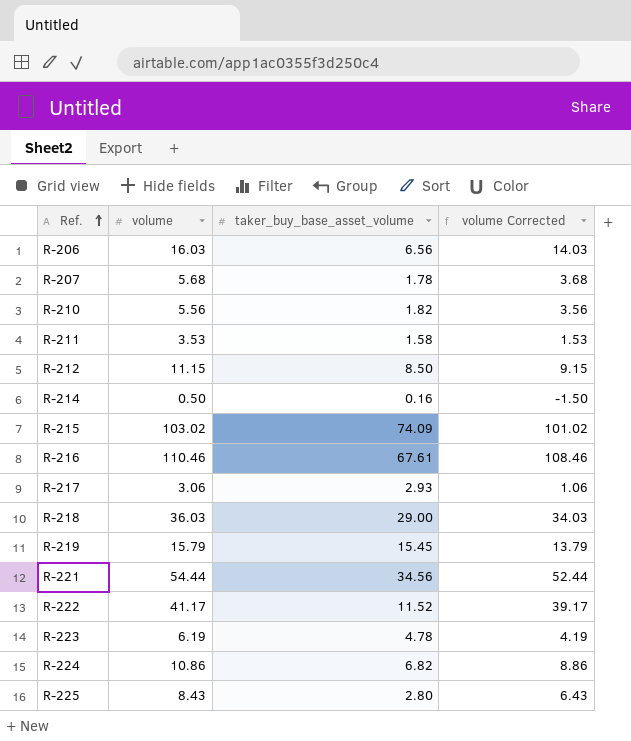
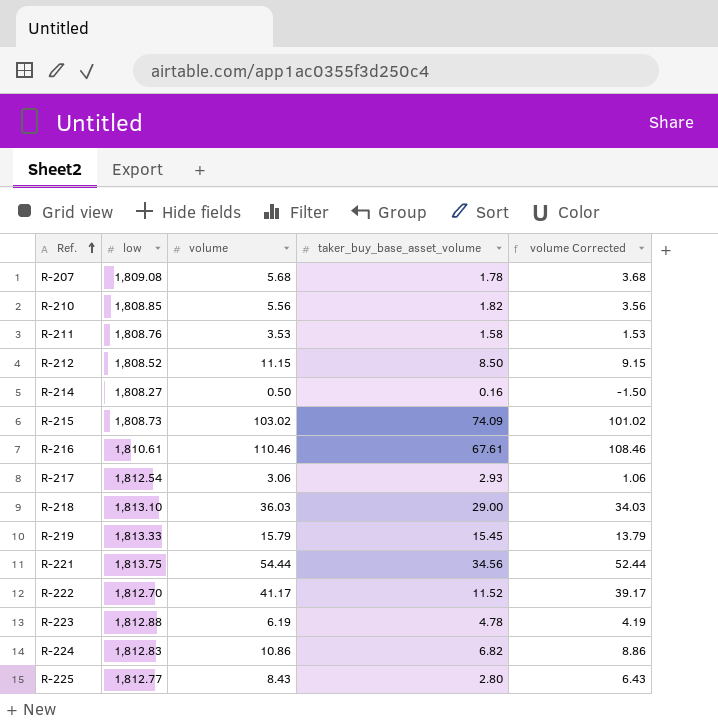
column low | position: none -> 2
row R-206: 16.03 | 6.56 | 14.03 -> none

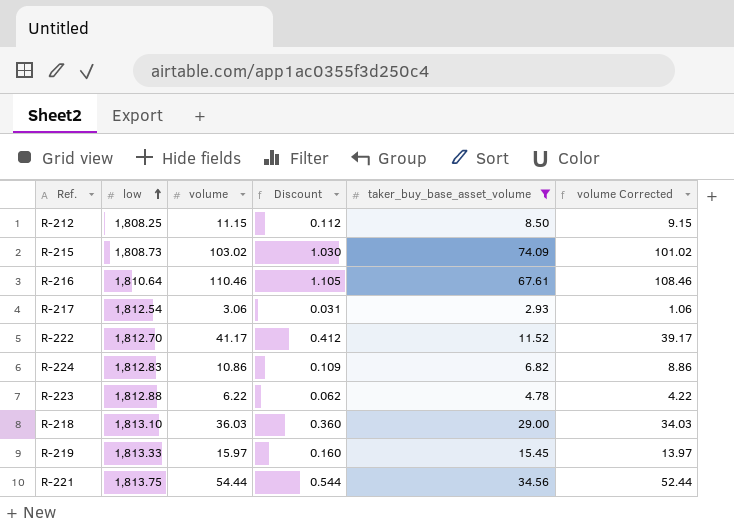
filter: none -> taker_buy_base_asset_volume >= 2.93
row order: Ref. ascending -> low ascending
column Discount | formula: none -> [volume] * 0.01
R-212 | low: 1,808.52 -> 1,808.25
R-216 | low: 1,810.61 -> 1,810.64
R-223 | volume: 6.19 -> 6.22
R-223 | volume Corrected: 4.19 -> 4.22
R-219 | volume: 15.79 -> 15.97
R-219 | volume Corrected: 13.79 -> 13.97

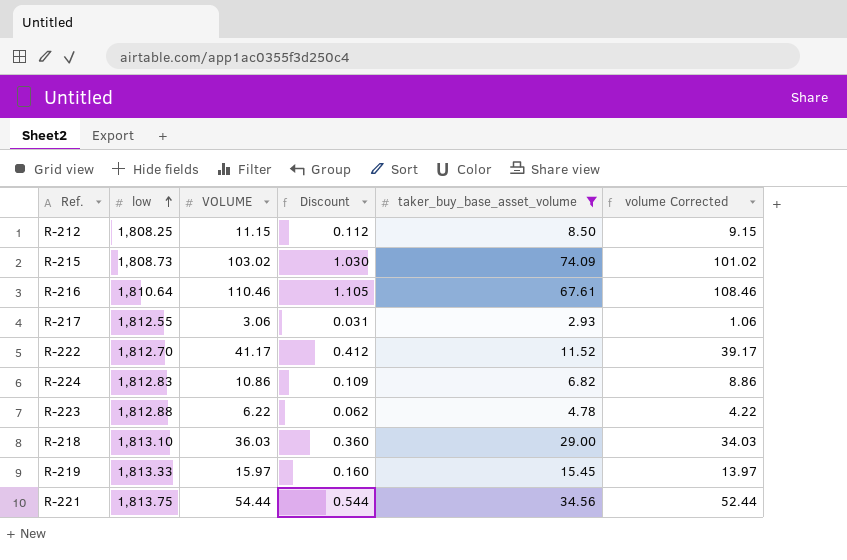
column name: volume -> VOLUME
R-217 | low: 1,812.54 -> 1,812.55

